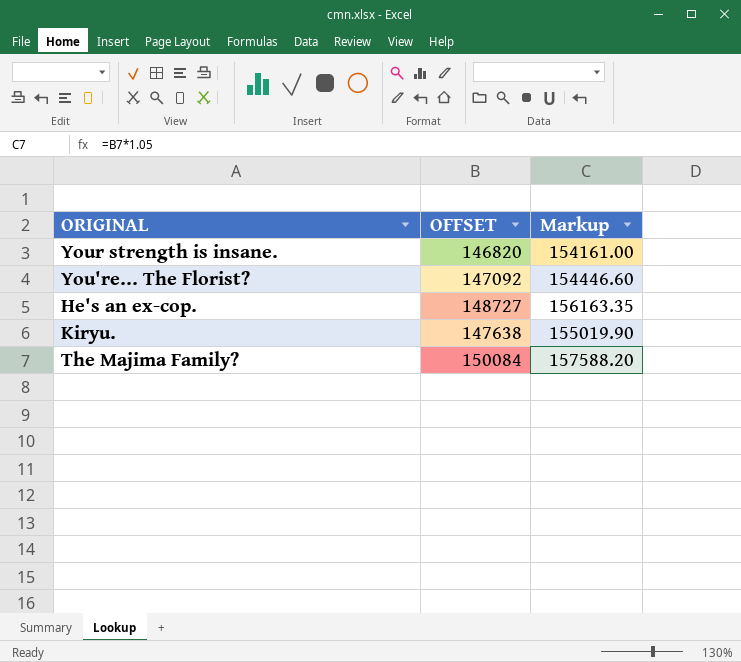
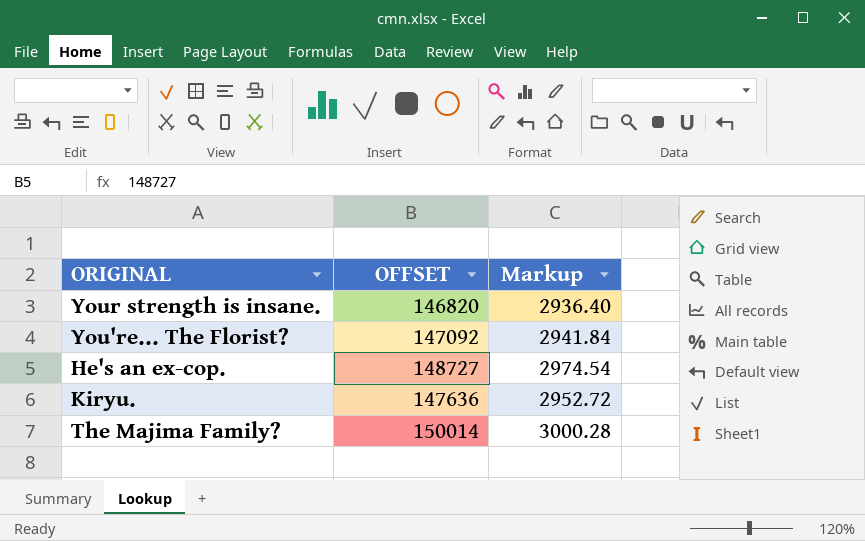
column Markup | formula: [OFFSET] * 1.05 -> [OFFSET] * 0.02
Kiryu. | OFFSET: 147638 -> 147636
The Majima Family? | OFFSET: 150084 -> 150014

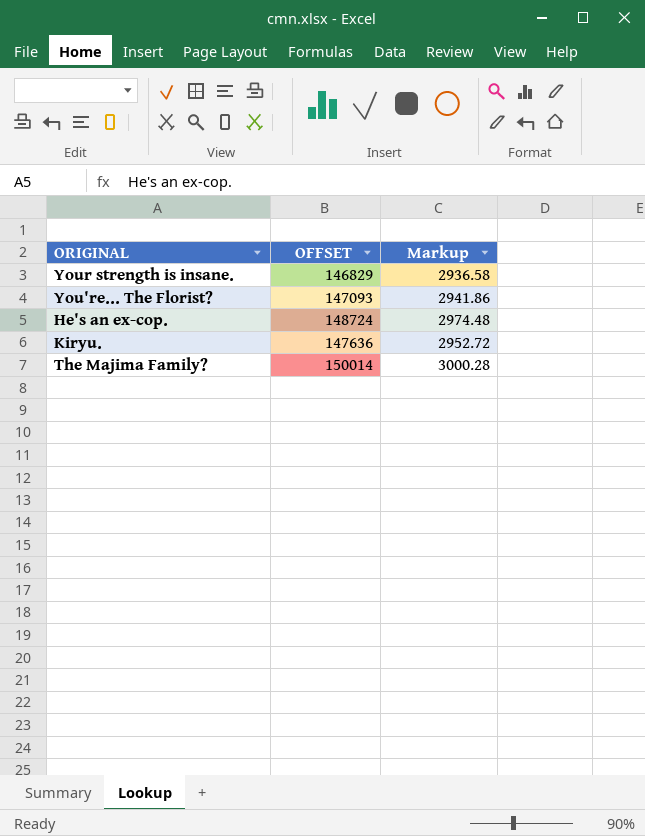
Your strength is insane. | OFFSET: 146820 -> 146829
Your strength is insane. | Markup: 2936.40 -> 2936.58
You're... The Florist? | OFFSET: 147092 -> 147093
You're... The Florist? | Markup: 2941.84 -> 2941.86
He's an ex-cop. | OFFSET: 148727 -> 148724
He's an ex-cop. | Markup: 2974.54 -> 2974.48

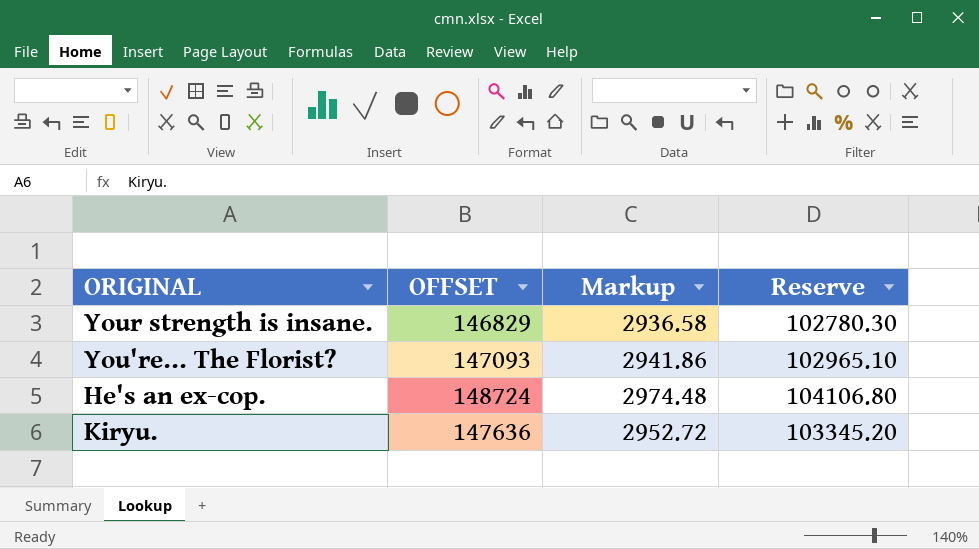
column Reserve | formula: none -> [OFFSET] * 0.7
row The Majima Family?: 150014 | 3000.28 -> none

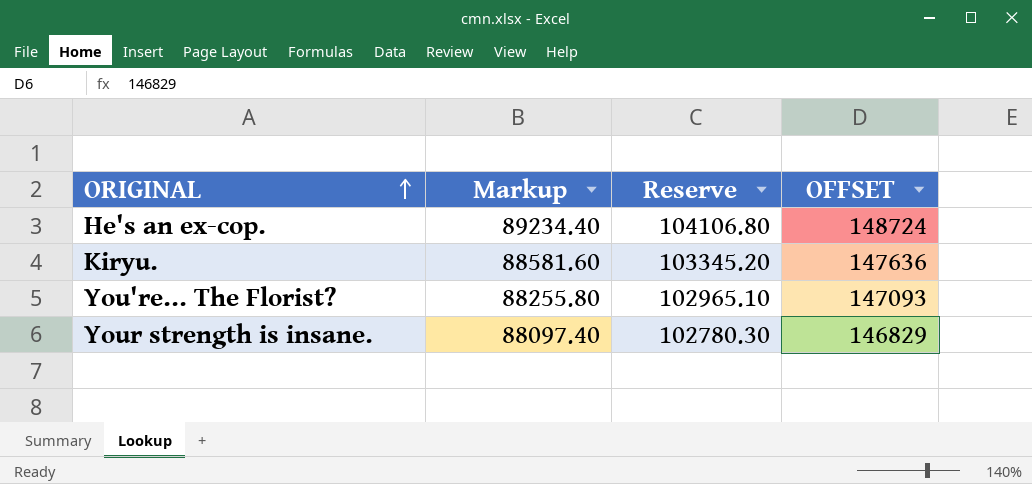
row order: none -> ORIGINAL ascending
column Markup | formula: [OFFSET] * 0.02 -> [OFFSET] * 0.6
column OFFSET | position: 2 -> 4

